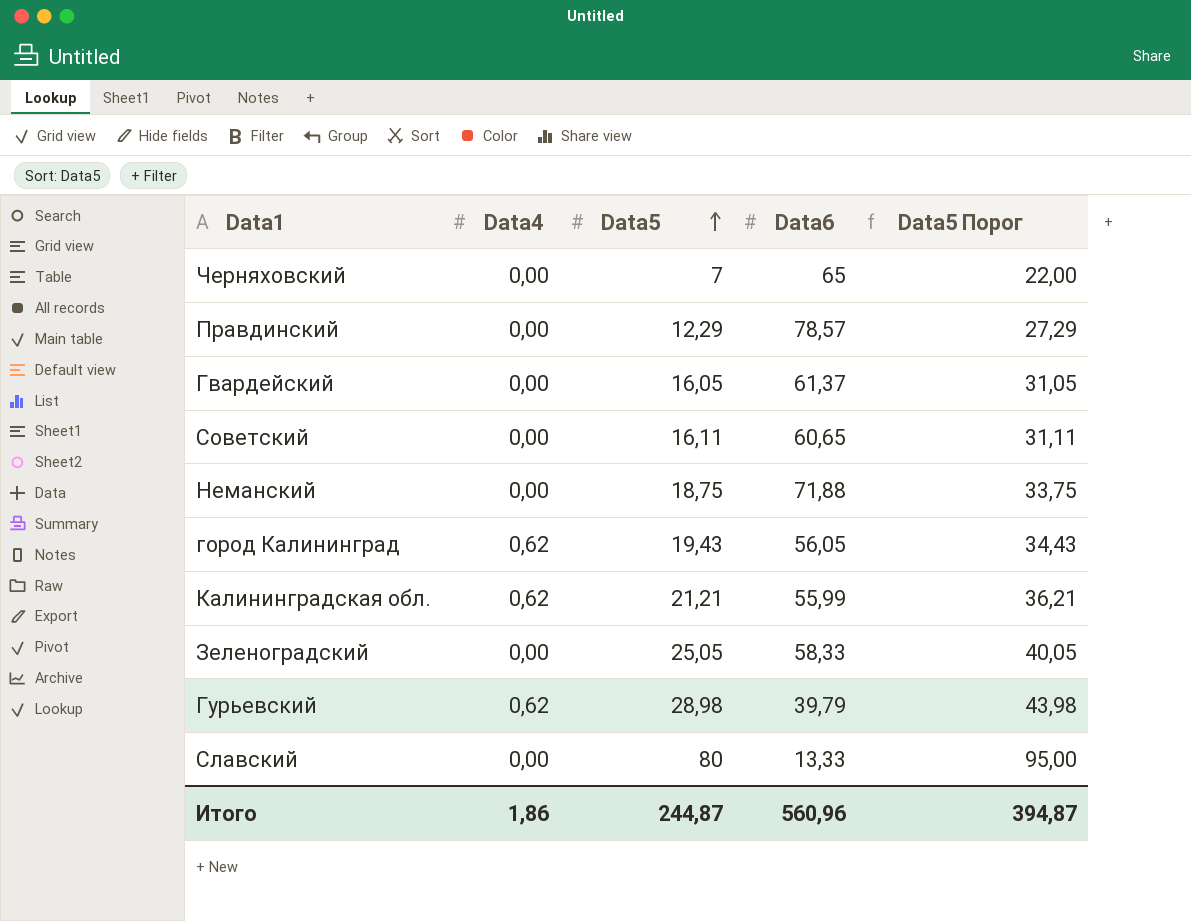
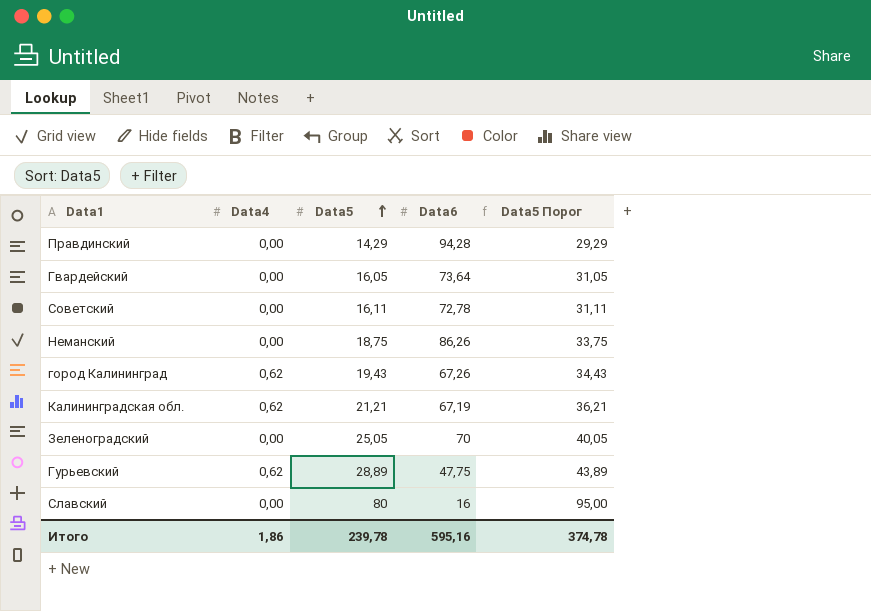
row Черняховский: 0,00 | 7 | 65 | 22,00 -> none
Правдинский | Data5: 12,29 -> 14,29
Правдинский | Data6: 78,57 -> 94,28
Правдинский | Data5 Порог: 27,29 -> 29,29
Гвардейский | Data6: 61,37 -> 73,64
Советский | Data6: 60,65 -> 72,78
Неманский | Data6: 71,88 -> 86,26
город Калининград | Data6: 56,05 -> 67,26
Калининградская обл. | Data6: 55,99 -> 67,19
Зеленоградский | Data6: 58,33 -> 70
Гурьевский | Data5: 28,98 -> 28,89
Гурьевский | Data6: 39,79 -> 47,75
Гурьевский | Data5 Порог: 43,98 -> 43,89
Славский | Data6: 13,33 -> 16
Итого | Data5: 244,87 -> 239,78
Итого | Data6: 560,96 -> 595,16
Итого | Data5 Порог: 394,87 -> 374,78

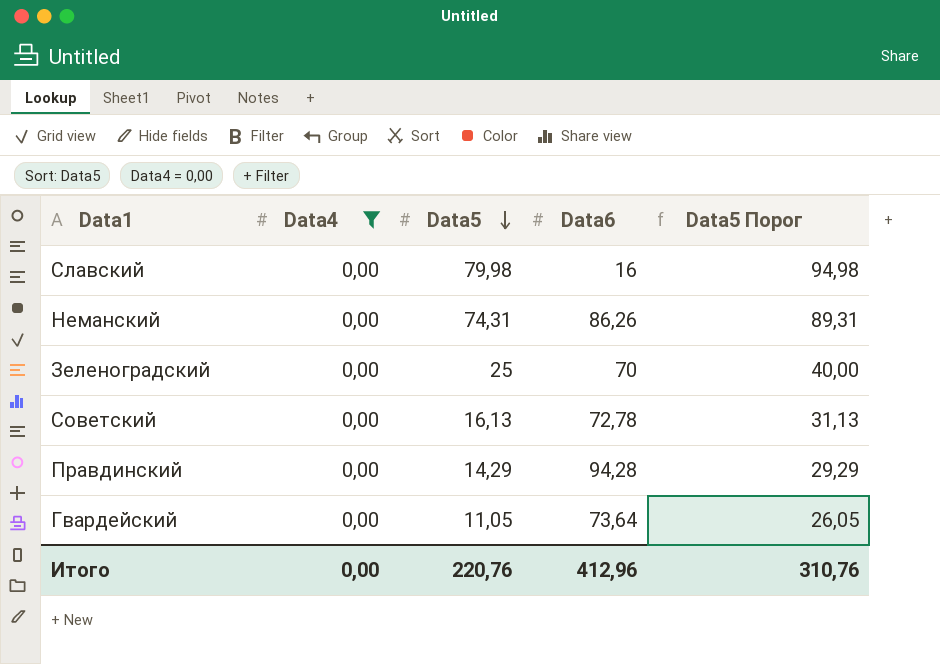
filter: none -> Data4 = 0,00
row order: Data5 ascending -> Data5 descending
Славский | Data5: 80 -> 79,98
Славский | Data5 Порог: 95,00 -> 94,98
Неманский | Data5: 18,75 -> 74,31
Неманский | Data5 Порог: 33,75 -> 89,31
Зеленоградский | Data5: 25,05 -> 25
Зеленоградский | Data5 Порог: 40,05 -> 40,00
Советский | Data5: 16,11 -> 16,13
Советский | Data5 Порог: 31,11 -> 31,13
Гвардейский | Data5: 16,05 -> 11,05
Гвардейский | Data5 Порог: 31,05 -> 26,05
Итого | Data4: 1,86 -> 0,00
Итого | Data5: 239,78 -> 220,76
Итого | Data6: 595,16 -> 412,96
Итого | Data5 Порог: 374,78 -> 310,76

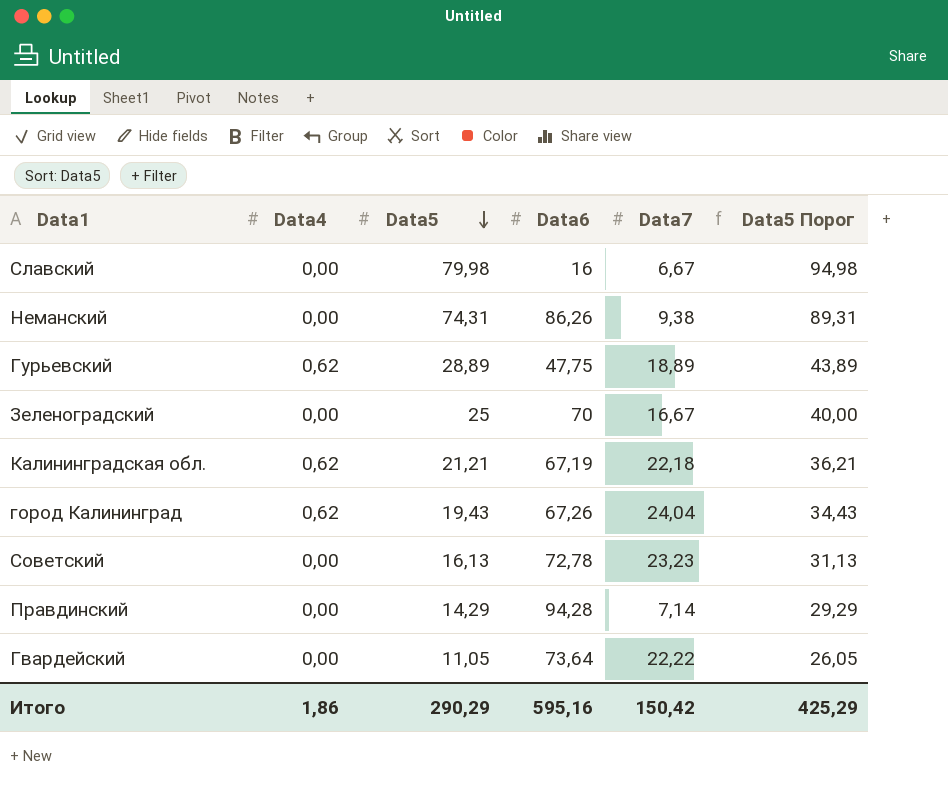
filter: Data4 = 0,00 -> none
column Data7 | position: none -> 5
Итого | Data4: 0,00 -> 1,86
Итого | Data5: 220,76 -> 290,29
Итого | Data6: 412,96 -> 595,16
Итого | Data5 Порог: 310,76 -> 425,29

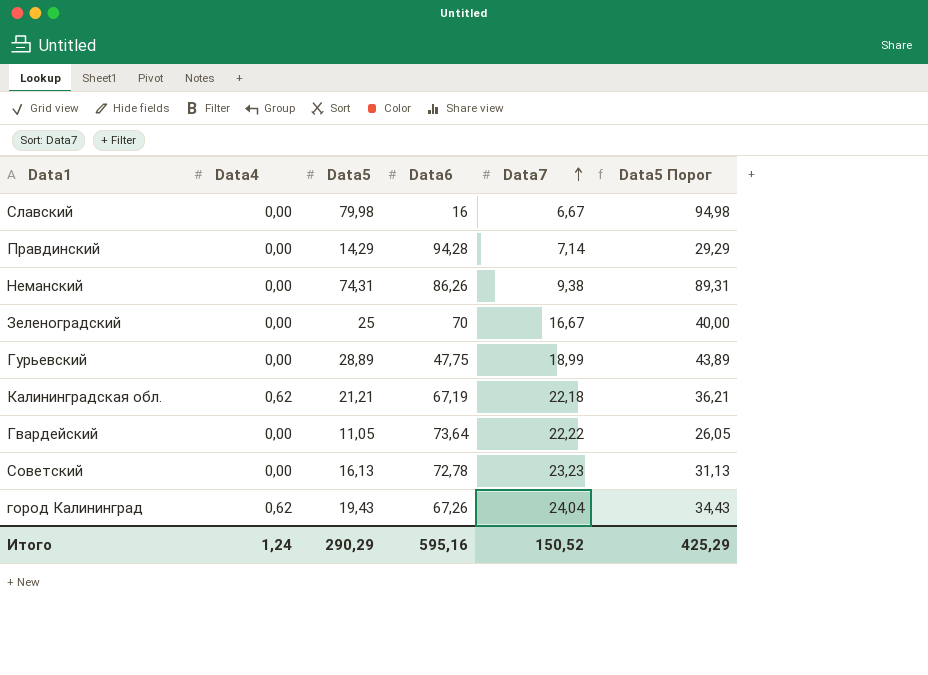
row order: Data5 descending -> Data7 ascending
Гурьевский | Data4: 0,62 -> 0,00
Гурьевский | Data7: 18,89 -> 18,99
Итого | Data4: 1,86 -> 1,24
Итого | Data7: 150,42 -> 150,52

